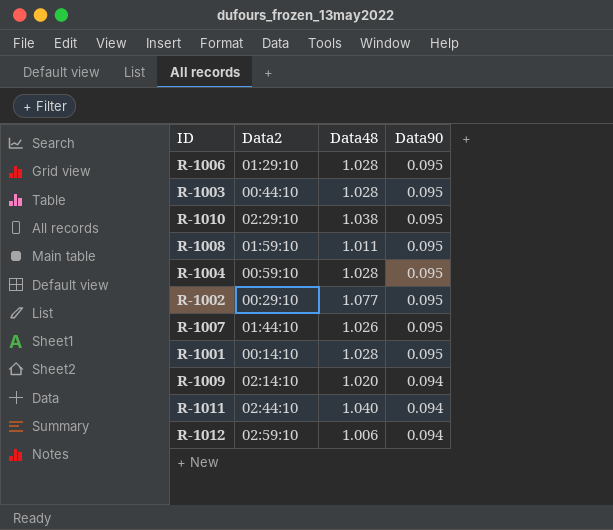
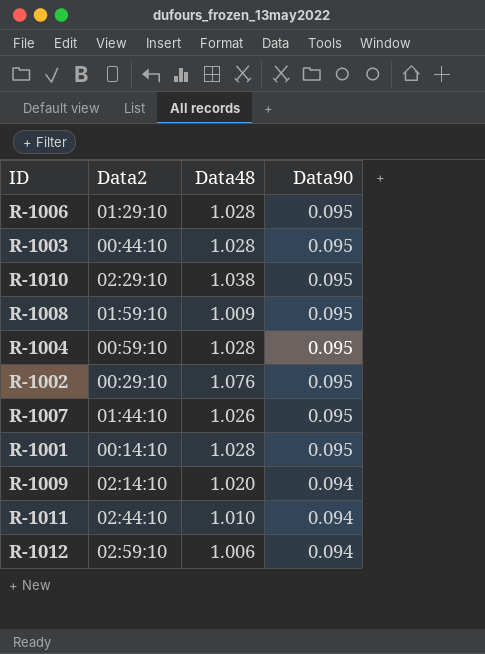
R-1008 | Data48: 1.011 -> 1.009
R-1002 | Data48: 1.077 -> 1.076
R-1011 | Data48: 1.040 -> 1.010

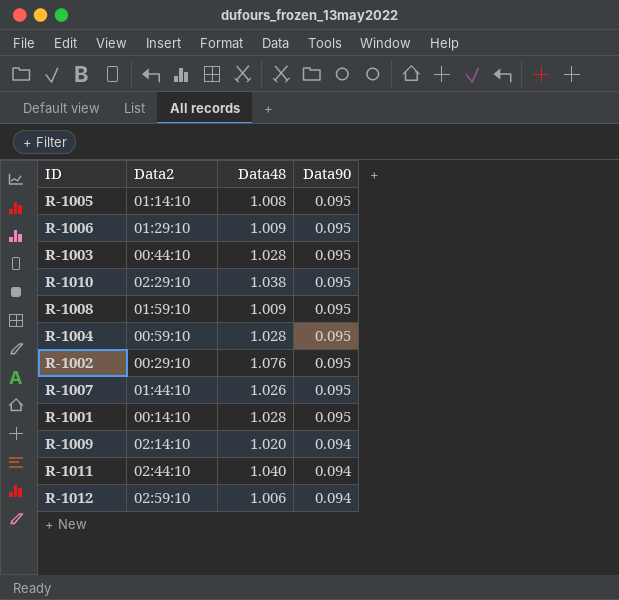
row R-1005: none -> 01:14:10 | 1.008 | 0.095
R-1006 | Data48: 1.028 -> 1.009
R-1011 | Data48: 1.010 -> 1.040

